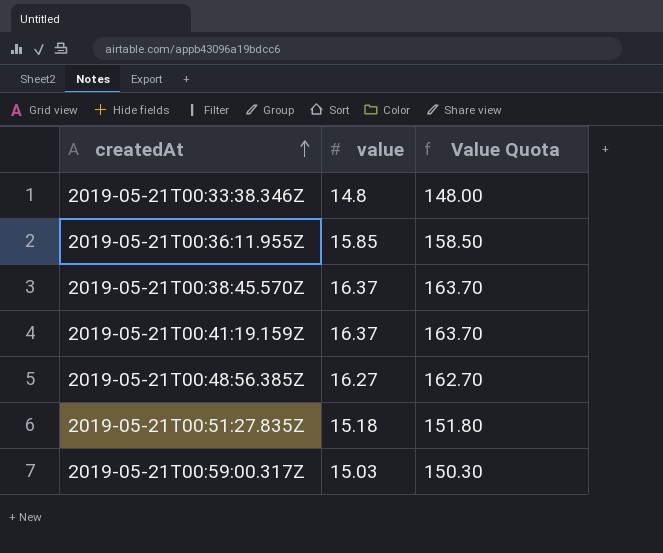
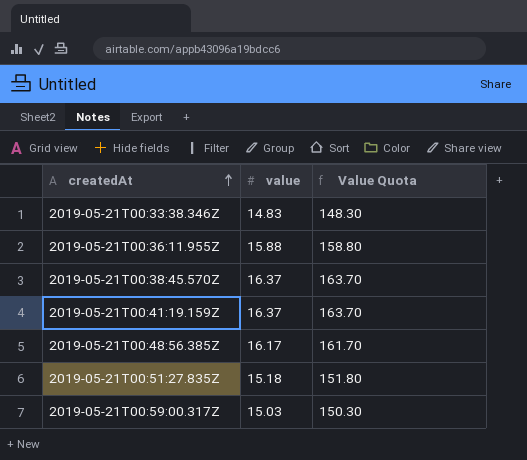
2019-05-21T00:33:38.346Z | value: 14.8 -> 14.83
2019-05-21T00:33:38.346Z | Value Quota: 148.00 -> 148.30
2019-05-21T00:36:11.955Z | value: 15.85 -> 15.88
2019-05-21T00:36:11.955Z | Value Quota: 158.50 -> 158.80
2019-05-21T00:48:56.385Z | value: 16.27 -> 16.17
2019-05-21T00:48:56.385Z | Value Quota: 162.70 -> 161.70

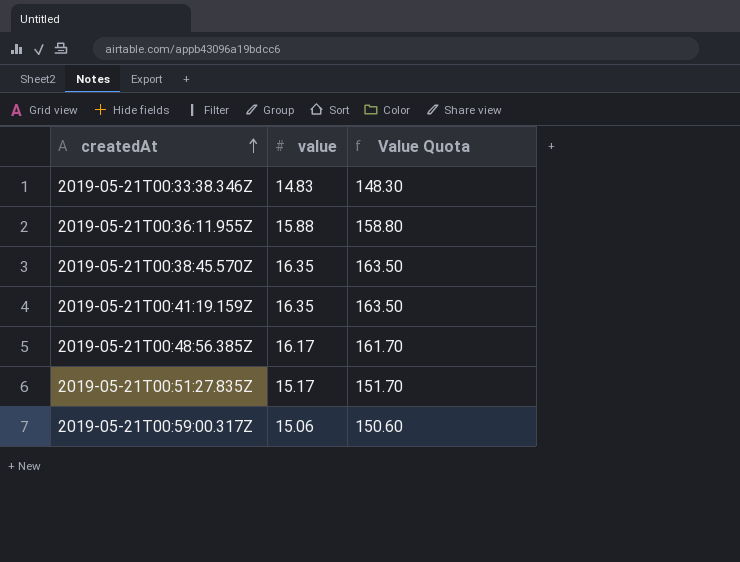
2019-05-21T00:38:45.570Z | value: 16.37 -> 16.35
2019-05-21T00:38:45.570Z | Value Quota: 163.70 -> 163.50
2019-05-21T00:41:19.159Z | value: 16.37 -> 16.35
2019-05-21T00:41:19.159Z | Value Quota: 163.70 -> 163.50
2019-05-21T00:51:27.835Z | value: 15.18 -> 15.17
2019-05-21T00:51:27.835Z | Value Quota: 151.80 -> 151.70
2019-05-21T00:59:00.317Z | value: 15.03 -> 15.06
2019-05-21T00:59:00.317Z | Value Quota: 150.30 -> 150.60

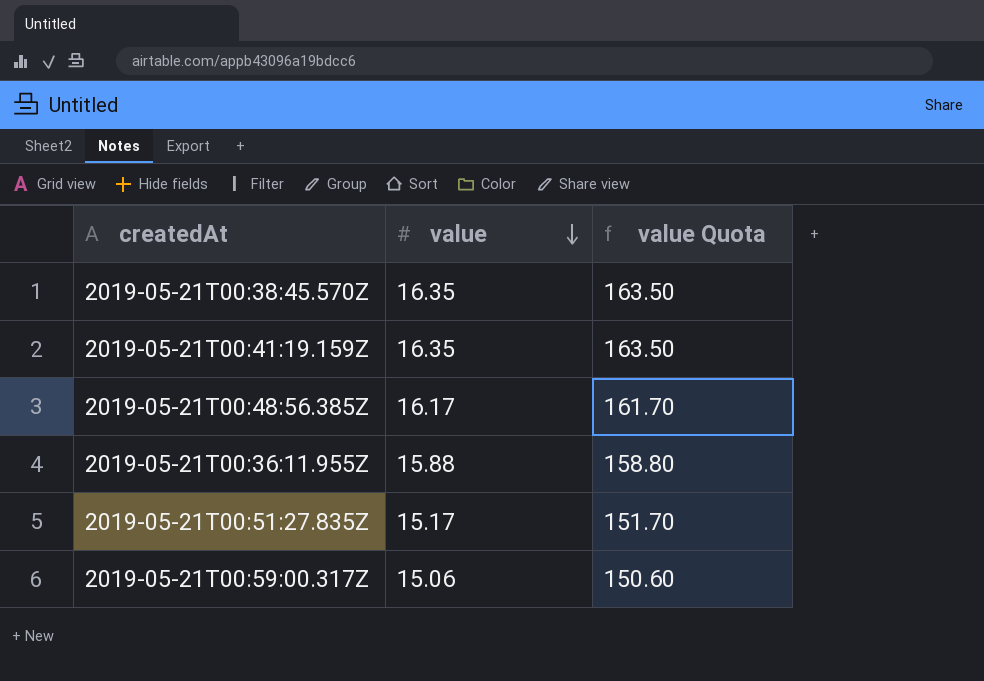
row order: createdAt ascending -> value descending
column name: Value Quota -> value Quota
row 2019-05-21T00:33:38.346Z: 14.83 | 148.30 -> none

